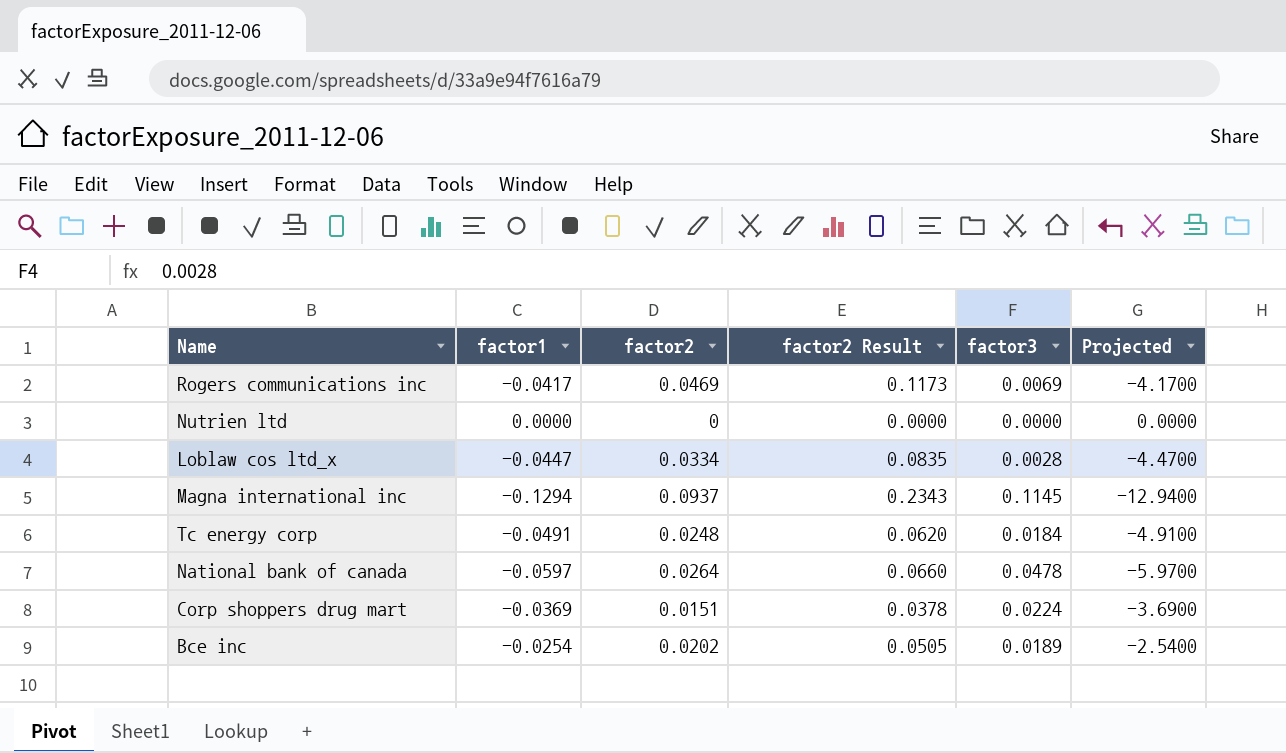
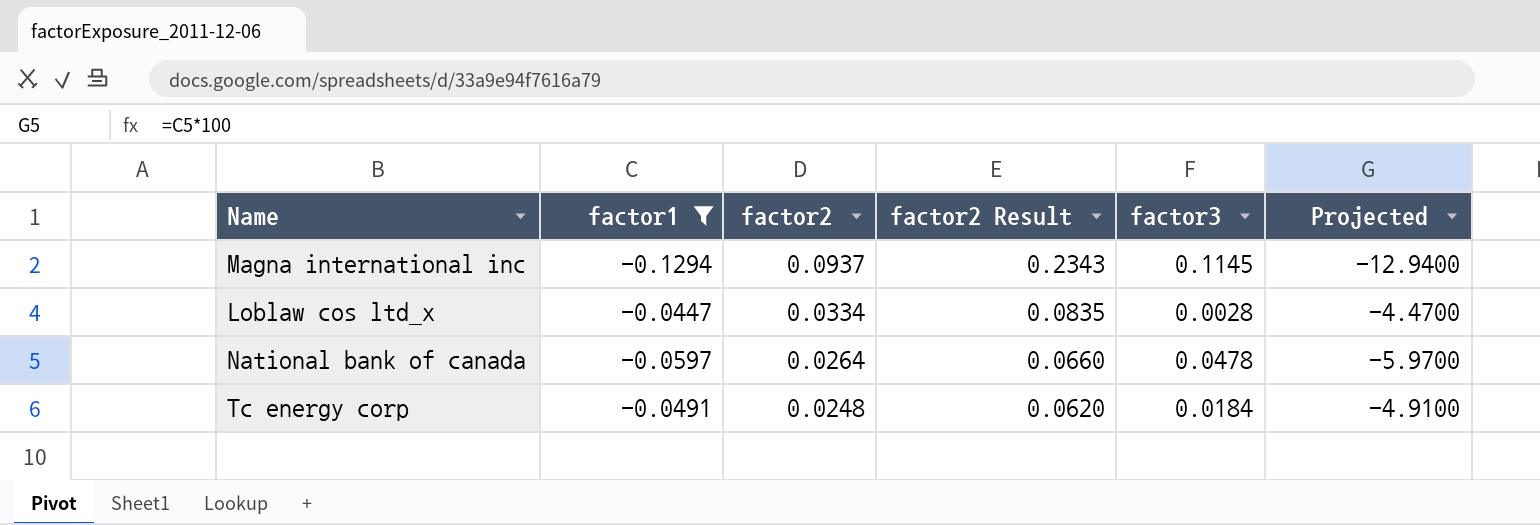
filter: none -> factor1 <= -0.0447
row order: none -> factor2 descending

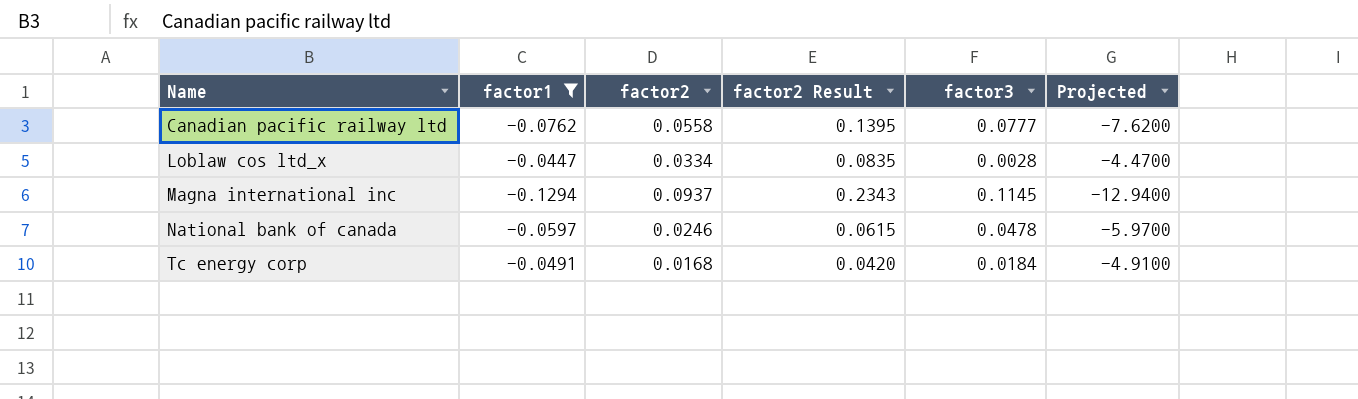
row order: factor2 descending -> Name ascending
row Canadian pacific railway ltd: none -> -0.0762 | 0.0558 | 0.1395 | 0.0777 | -7.6200
National bank of canada | factor2: 0.0264 -> 0.0246
National bank of canada | factor2 Result: 0.0660 -> 0.0615
Tc energy corp | factor2: 0.0248 -> 0.0168
Tc energy corp | factor2 Result: 0.0620 -> 0.0420

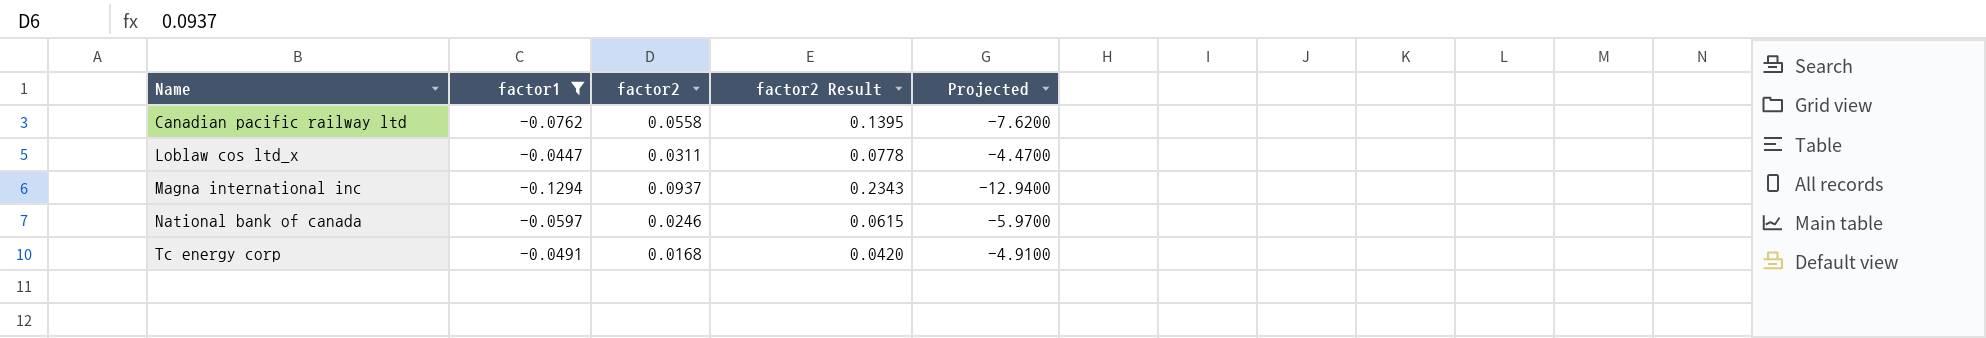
column factor3 | position: 5 -> none
Loblaw cos ltd_x | factor2: 0.0334 -> 0.0311
Loblaw cos ltd_x | factor2 Result: 0.0835 -> 0.0778

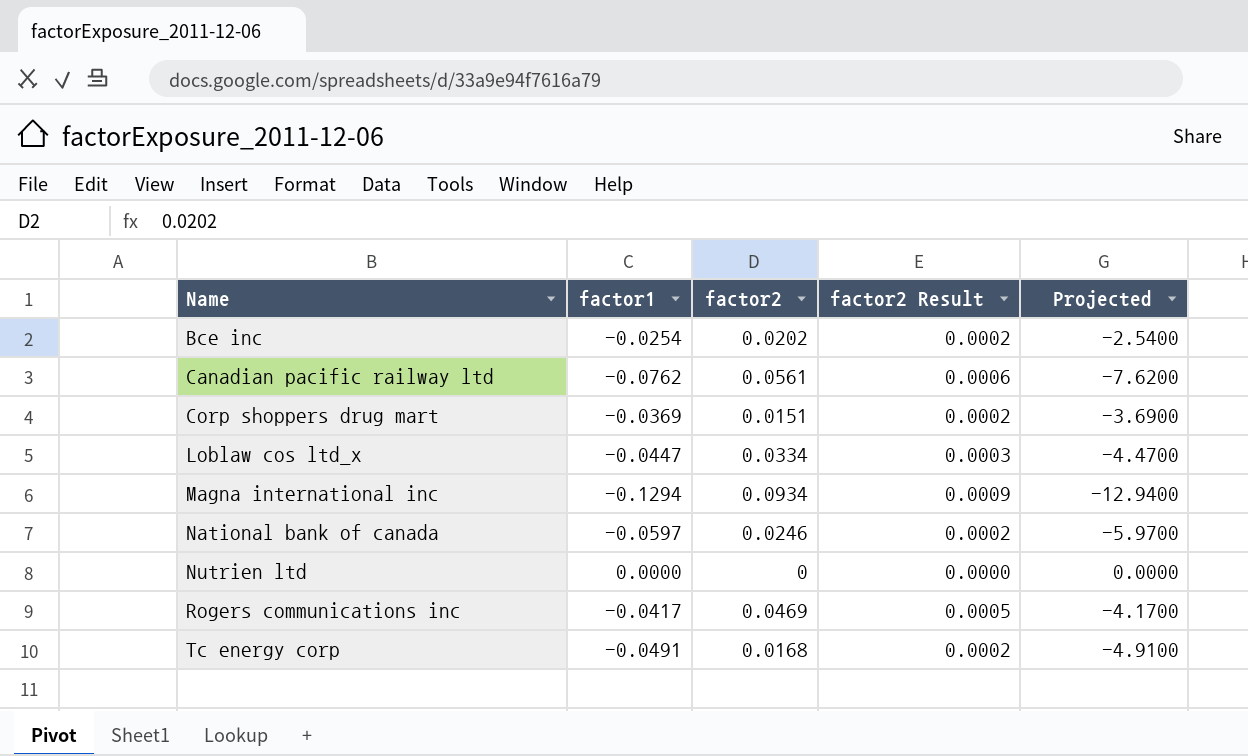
filter: factor1 <= -0.0447 -> none
column factor2 Result | formula: [factor2] * 2.5 -> [factor2] * 0.01
Canadian pacific railway ltd | factor2: 0.0558 -> 0.0561
Loblaw cos ltd_x | factor2: 0.0311 -> 0.0334
Magna international inc | factor2: 0.0937 -> 0.0934

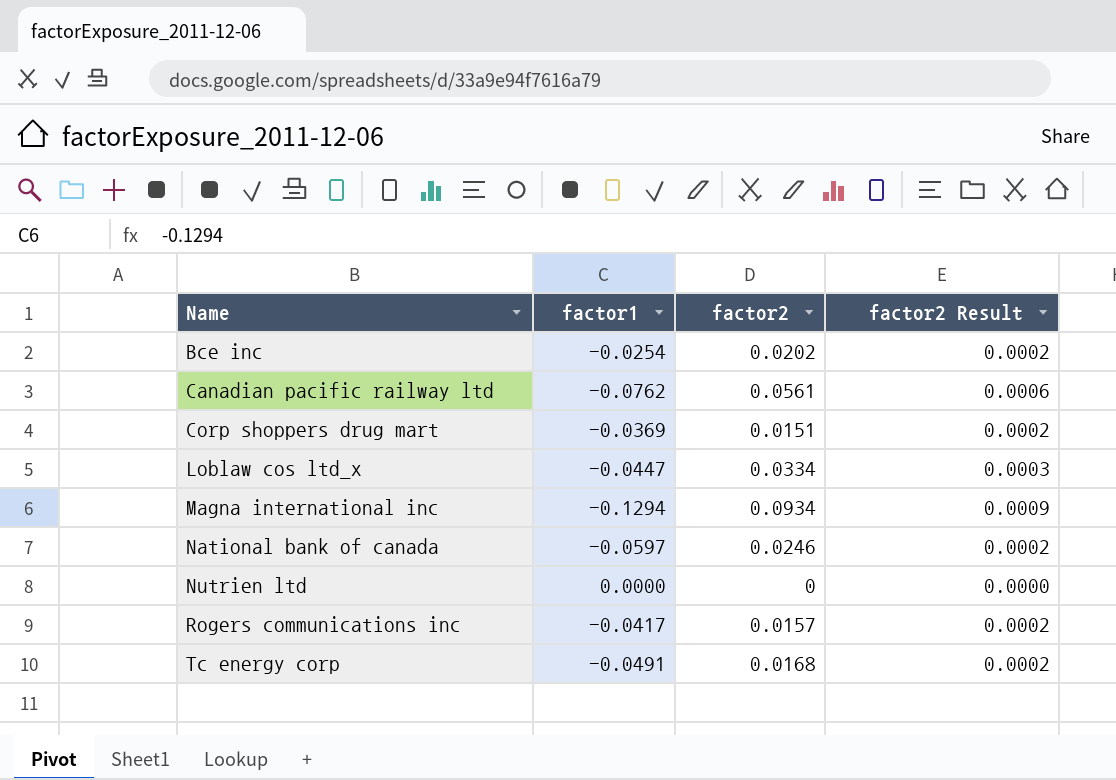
column Projected | formula: [factor1] * 100 -> none
Rogers communications inc | factor2: 0.0469 -> 0.0157
Rogers communications inc | factor2 Result: 0.0005 -> 0.0002

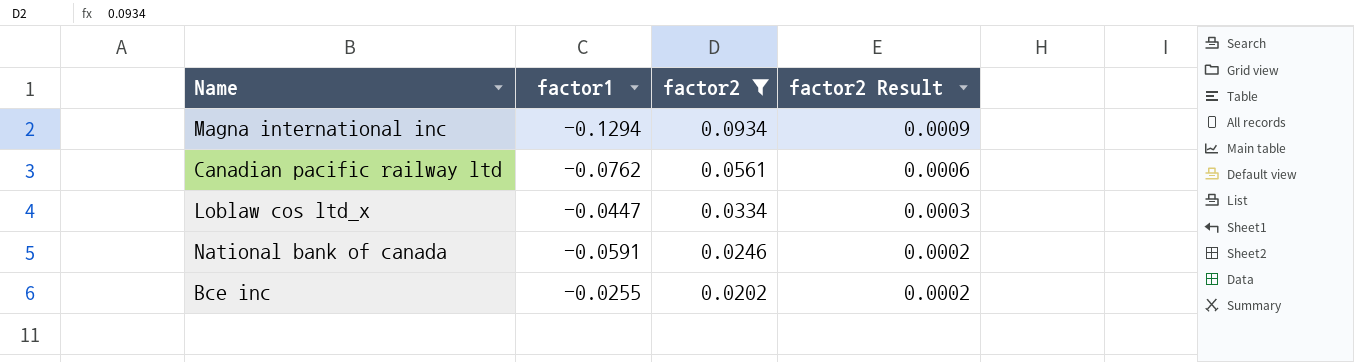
filter: none -> factor2 >= 0.0202
row order: Name ascending -> factor2 descending
National bank of canada | factor1: -0.0597 -> -0.0591
Bce inc | factor1: -0.0254 -> -0.0255

